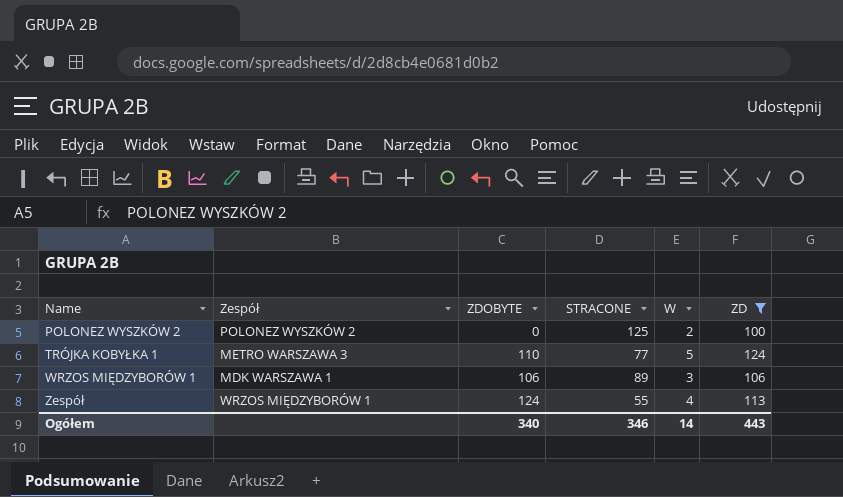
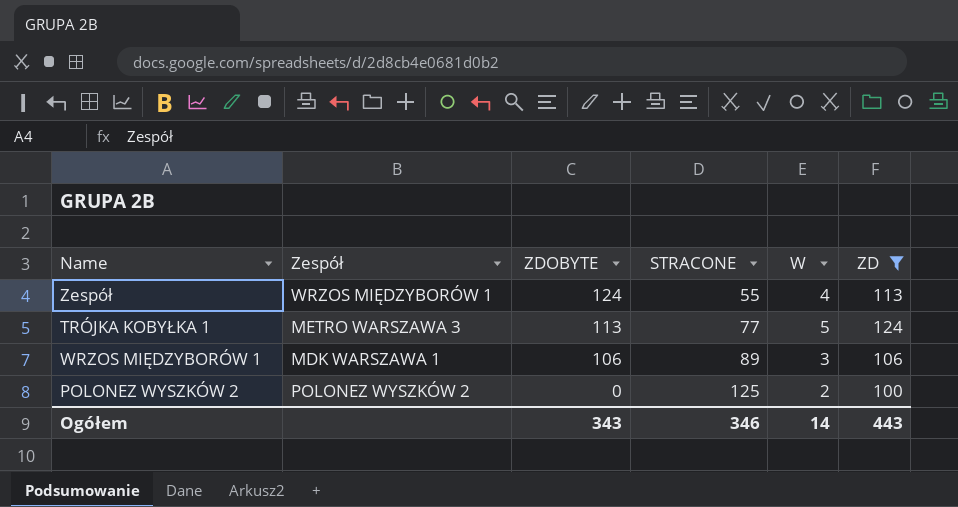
row order: Name ascending -> ZDOBYTE descending
TRÓJKA KOBYŁKA 1 | ZDOBYTE: 110 -> 113
Ogółem | ZDOBYTE: 340 -> 343

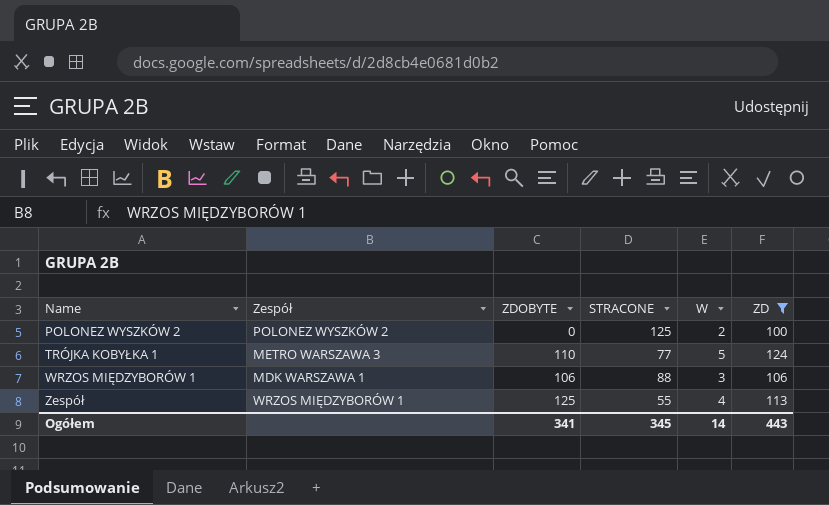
row order: ZDOBYTE descending -> Name ascending
TRÓJKA KOBYŁKA 1 | ZDOBYTE: 113 -> 110
WRZOS MIĘDZYBORÓW 1 | STRACONE: 89 -> 88
Zespół | ZDOBYTE: 124 -> 125
Ogółem | ZDOBYTE: 343 -> 341
Ogółem | STRACONE: 346 -> 345

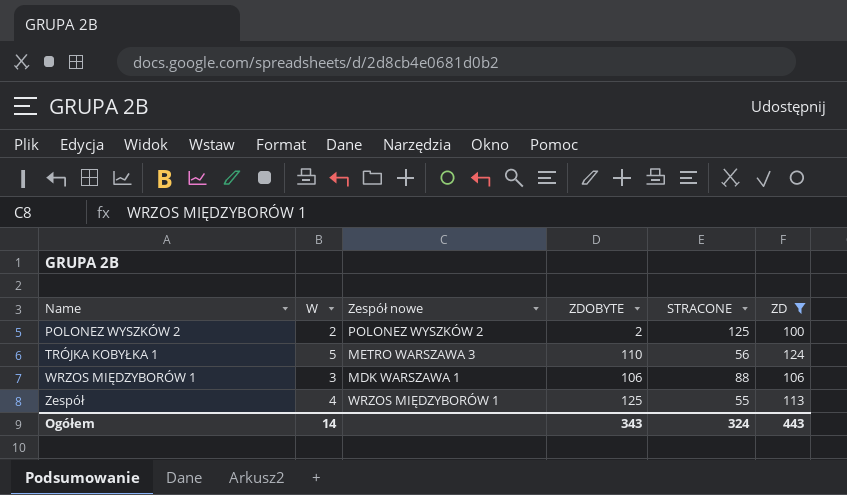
column W | position: 5 -> 2
column name: Zespół -> Zespół nowe
POLONEZ WYSZKÓW 2 | ZDOBYTE: 0 -> 2
TRÓJKA KOBYŁKA 1 | STRACONE: 77 -> 56
Ogółem | ZDOBYTE: 341 -> 343
Ogółem | STRACONE: 345 -> 324

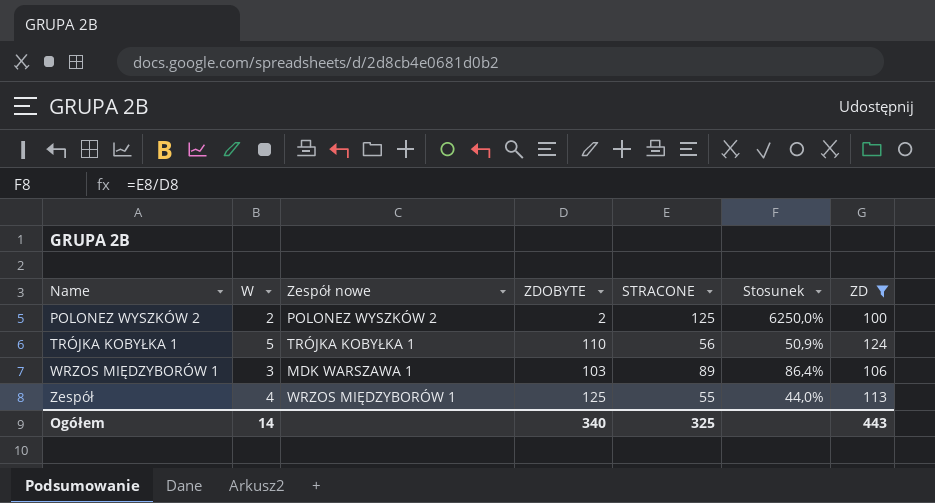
column Stosunek | formula: none -> [STRACONE] / [ZDOBYTE]
TRÓJKA KOBYŁKA 1 | Zespół nowe: METRO WARSZAWA 3 -> TRÓJKA KOBYŁKA 1
WRZOS MIĘDZYBORÓW 1 | ZDOBYTE: 106 -> 103
WRZOS MIĘDZYBORÓW 1 | STRACONE: 88 -> 89
Ogółem | ZDOBYTE: 343 -> 340
Ogółem | STRACONE: 324 -> 325

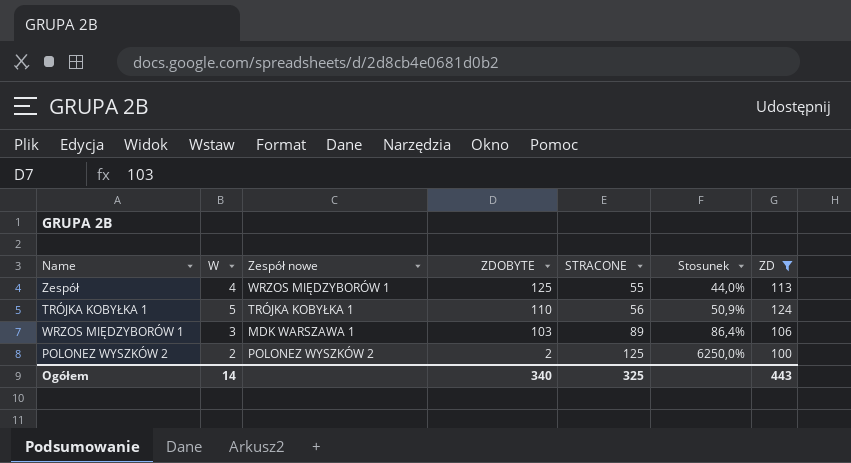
row order: Name ascending -> ZDOBYTE descending

